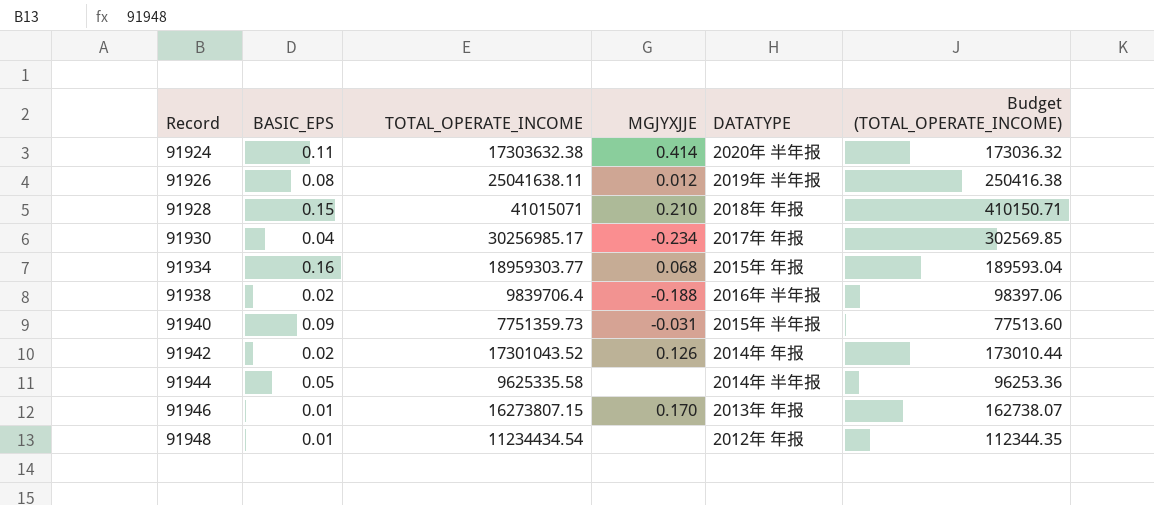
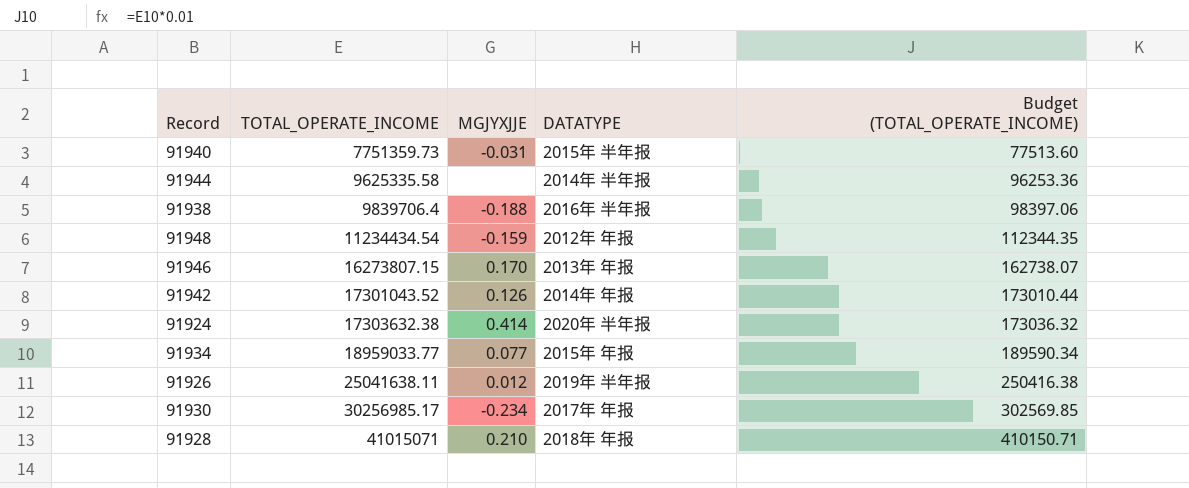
row order: Record ascending -> TOTAL_OPERATE_INCOME ascending
column BASIC_EPS | position: 2 -> none
91948 | MGJYXJJE: none -> -0.159
91934 | TOTAL_OPERATE_INCOME: 18959303.77 -> 18959033.77
91934 | MGJYXJJE: 0.068 -> 0.077
91934 | Budget (TOTAL_OPERATE_INCOME): 189593.04 -> 189590.34

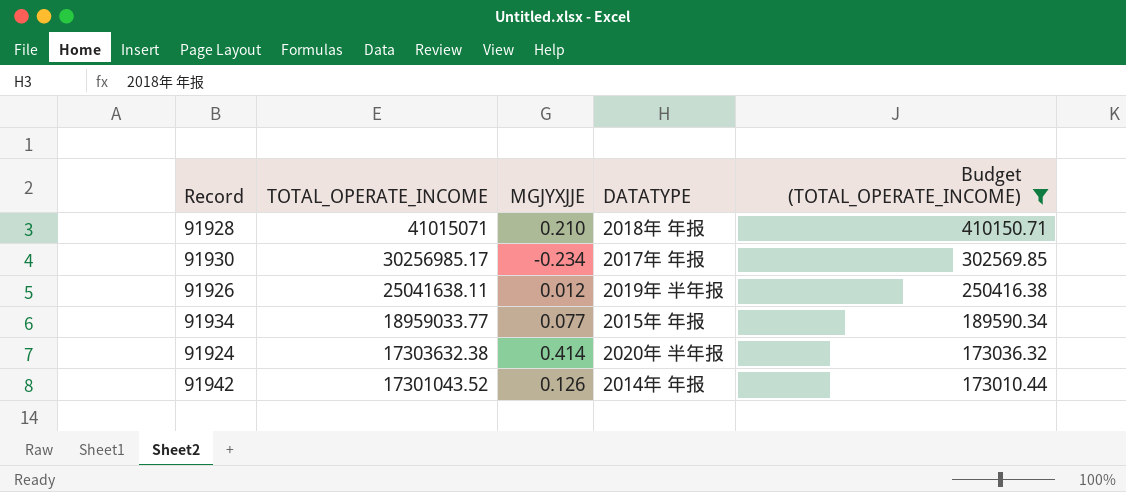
filter: none -> Budget (TOTAL_OPERATE_INCOME) >= 173010.44
row order: TOTAL_OPERATE_INCOME ascending -> TOTAL_OPERATE_INCOME descending

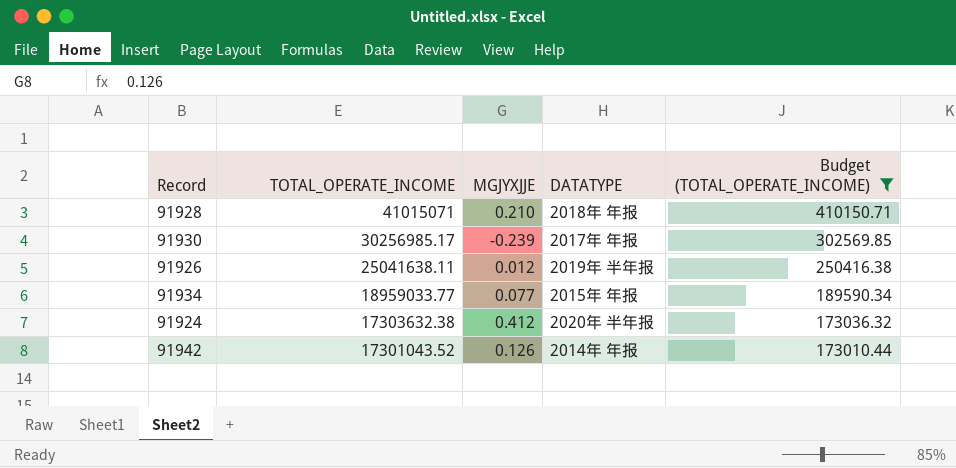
91930 | MGJYXJJE: -0.234 -> -0.239
91924 | MGJYXJJE: 0.414 -> 0.412

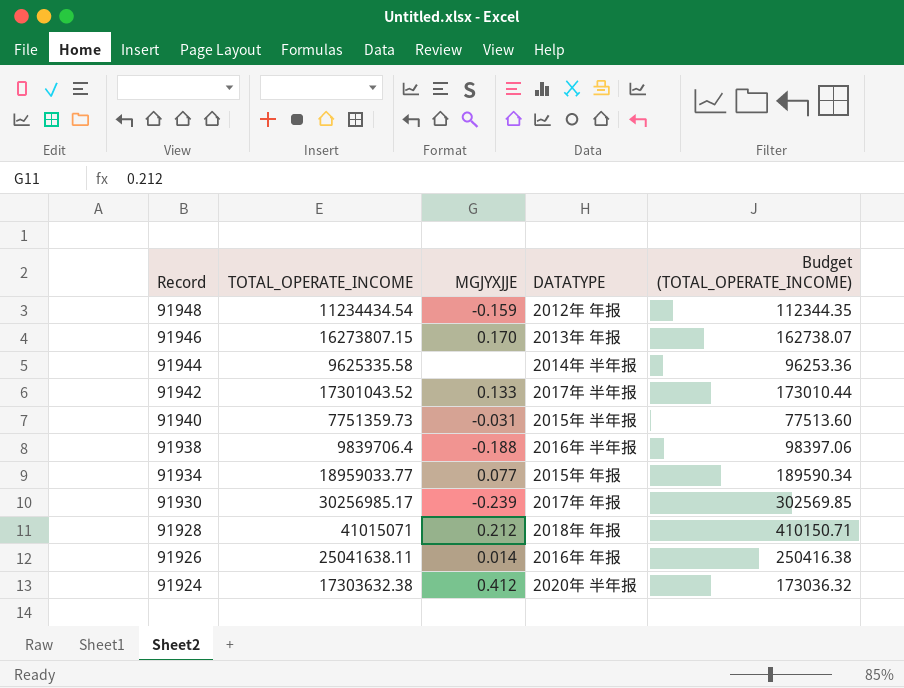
filter: Budget (TOTAL_OPERATE_INCOME) >= 173010.44 -> none
row order: TOTAL_OPERATE_INCOME descending -> Record descending
91942 | MGJYXJJE: 0.126 -> 0.133
91942 | DATATYPE: 2014年 年报 -> 2017年 半年报
91928 | MGJYXJJE: 0.210 -> 0.212
91926 | MGJYXJJE: 0.012 -> 0.014
91926 | DATATYPE: 2019年 半年报 -> 2016年 年报

